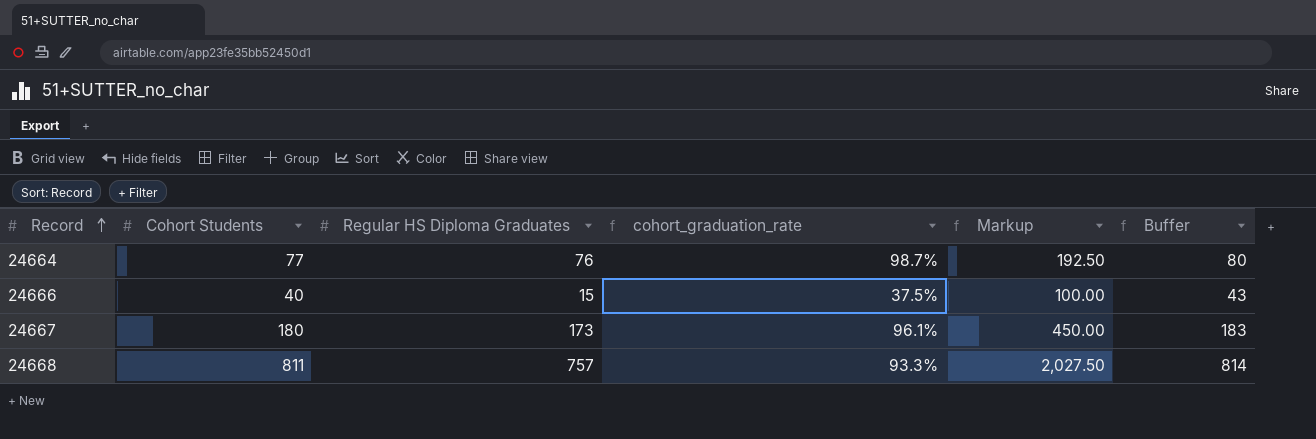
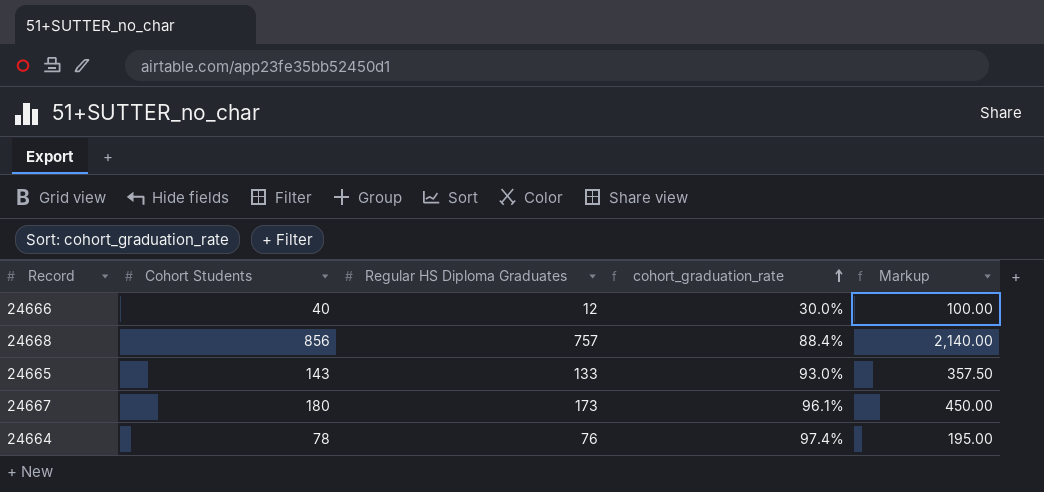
row order: Record ascending -> cohort_graduation_rate ascending
column Buffer | formula: [Cohort Students] + 3 -> none
24666 | Regular HS Diploma Graduates: 15 -> 12
24666 | cohort_graduation_rate: 37.5% -> 30.0%
24668 | Cohort Students: 811 -> 856
24668 | cohort_graduation_rate: 93.3% -> 88.4%
24668 | Markup: 2,027.50 -> 2,140.00
row 24665: none -> 143 | 133 | 93.0% | 357.50
24664 | Cohort Students: 77 -> 78
24664 | cohort_graduation_rate: 98.7% -> 97.4%
24664 | Markup: 192.50 -> 195.00

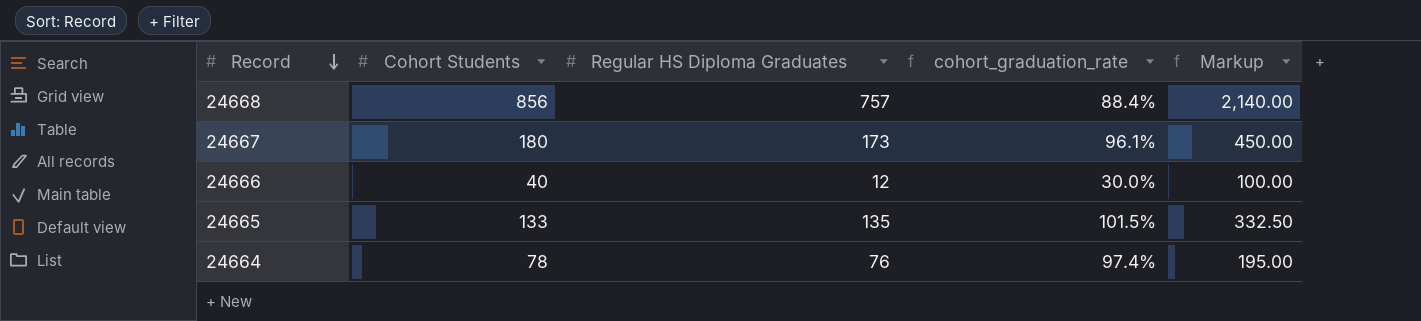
row order: cohort_graduation_rate ascending -> Record descending
24665 | Cohort Students: 143 -> 133
24665 | Regular HS Diploma Graduates: 133 -> 135
24665 | cohort_graduation_rate: 93.0% -> 101.5%
24665 | Markup: 357.50 -> 332.50

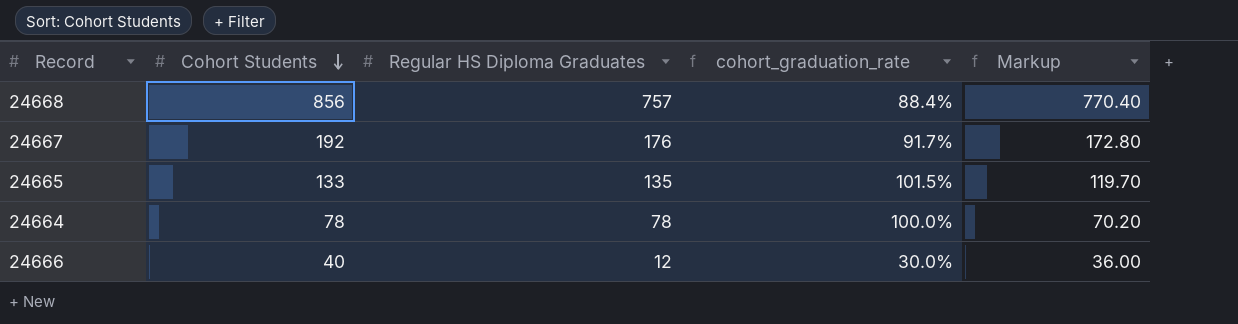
row order: Record descending -> Cohort Students descending
column Markup | formula: [Cohort Students] * 2.5 -> [Cohort Students] * 0.9
24667 | Cohort Students: 180 -> 192
24667 | Regular HS Diploma Graduates: 173 -> 176
24667 | cohort_graduation_rate: 96.1% -> 91.7%
24664 | Regular HS Diploma Graduates: 76 -> 78
24664 | cohort_graduation_rate: 97.4% -> 100.0%

